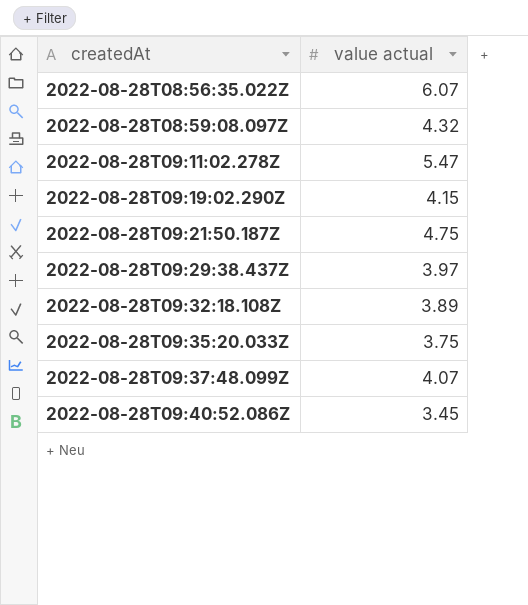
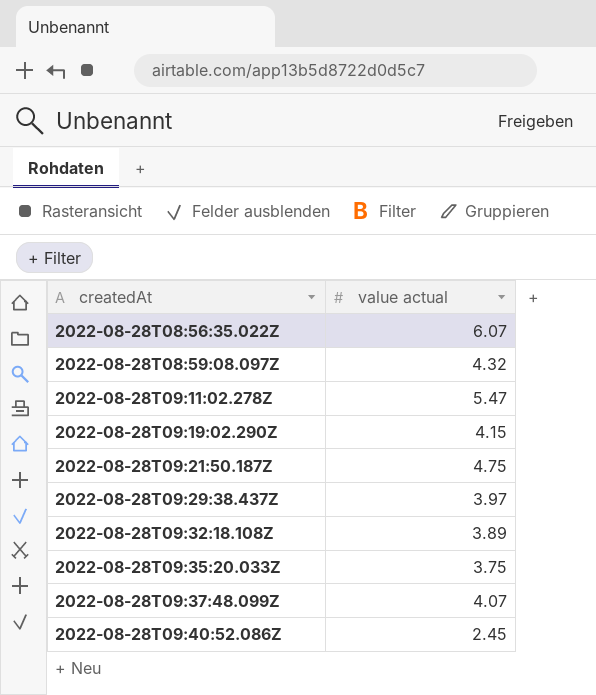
2022-08-28T09:40:52.086Z | value actual: 3.45 -> 2.45

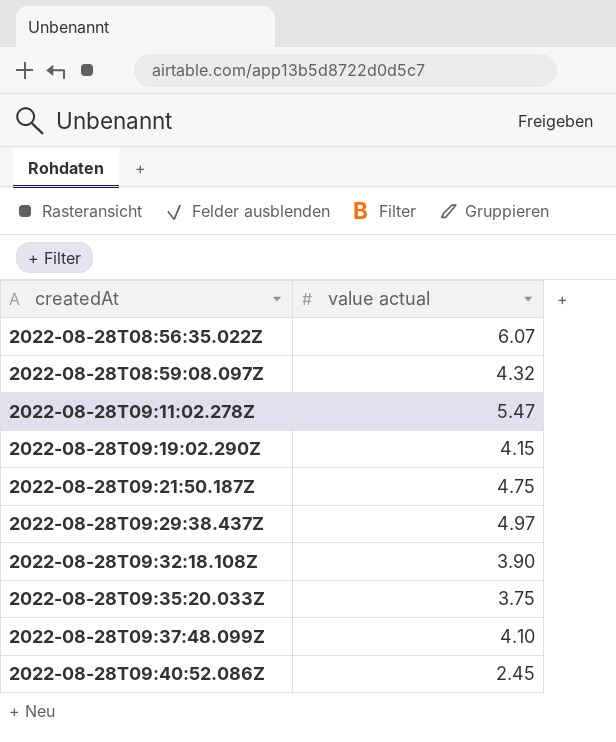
2022-08-28T09:29:38.437Z | value actual: 3.97 -> 4.97
2022-08-28T09:32:18.108Z | value actual: 3.89 -> 3.90
2022-08-28T09:37:48.099Z | value actual: 4.07 -> 4.10

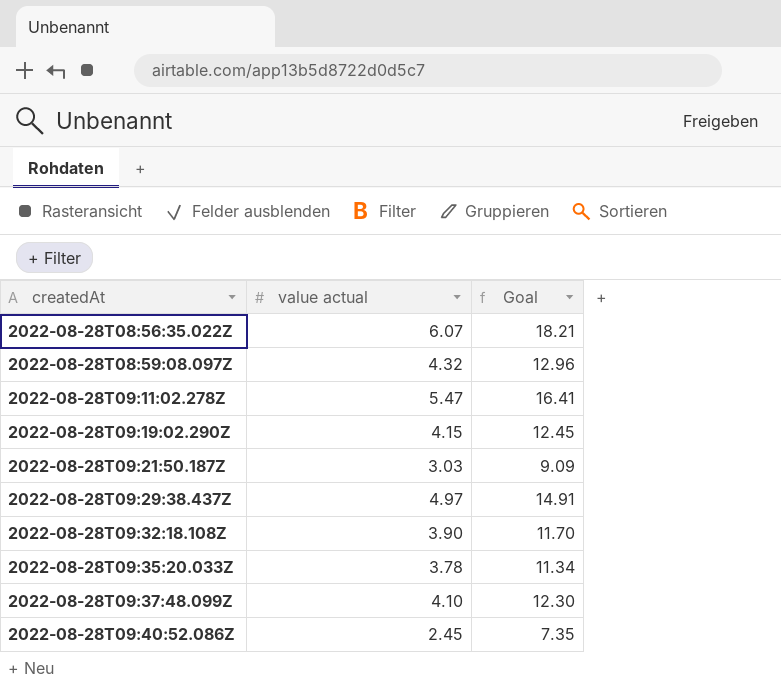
column Goal | formula: none -> [value actual] * 3
2022-08-28T09:21:50.187Z | value actual: 4.75 -> 3.03
2022-08-28T09:35:20.033Z | value actual: 3.75 -> 3.78

